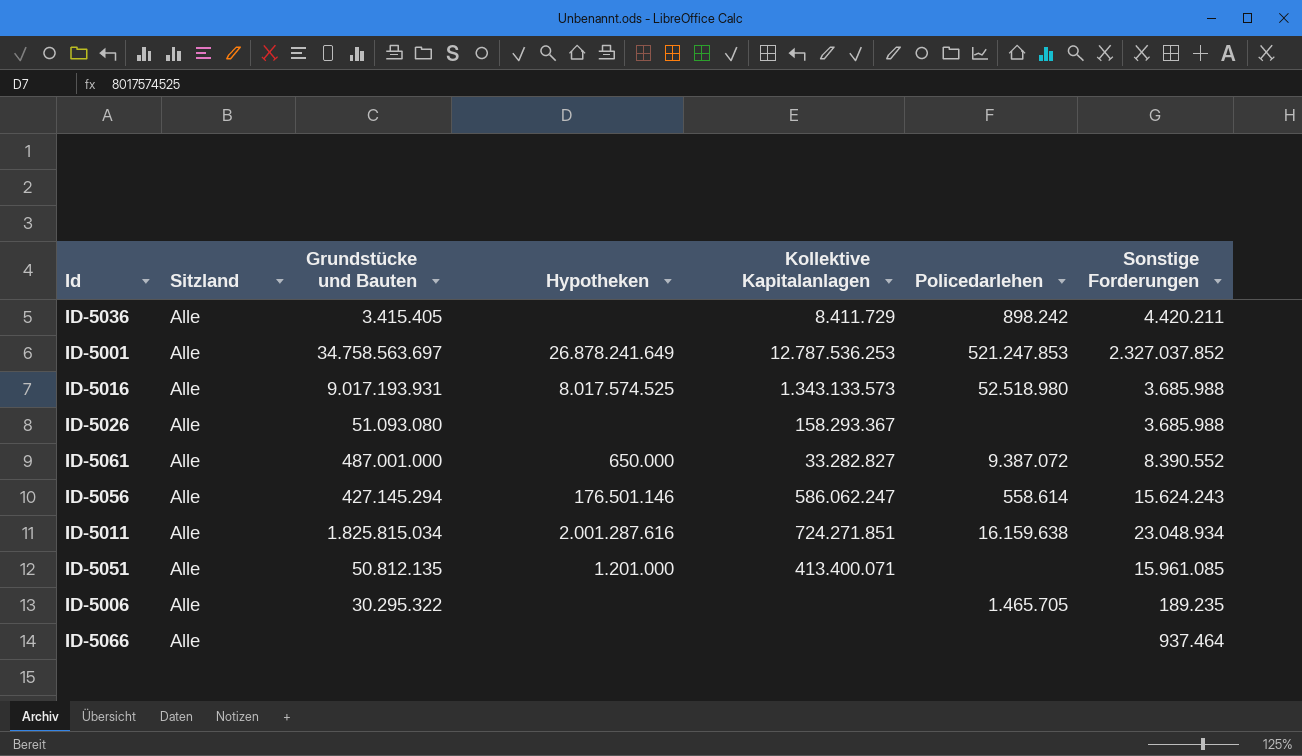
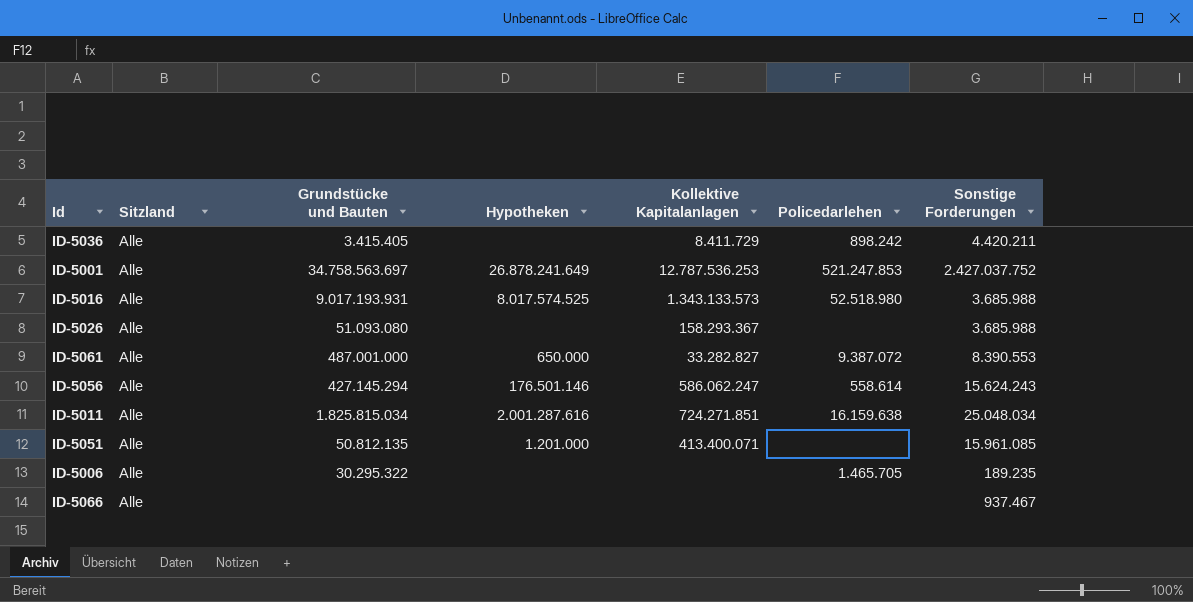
ID-5001 | Sonstige Forderungen: 2.327.037.852 -> 2.427.037.752
ID-5061 | Sonstige Forderungen: 8.390.552 -> 8.390.553
ID-5011 | Sonstige Forderungen: 23.048.934 -> 25.048.034
ID-5066 | Sonstige Forderungen: 937.464 -> 937.467

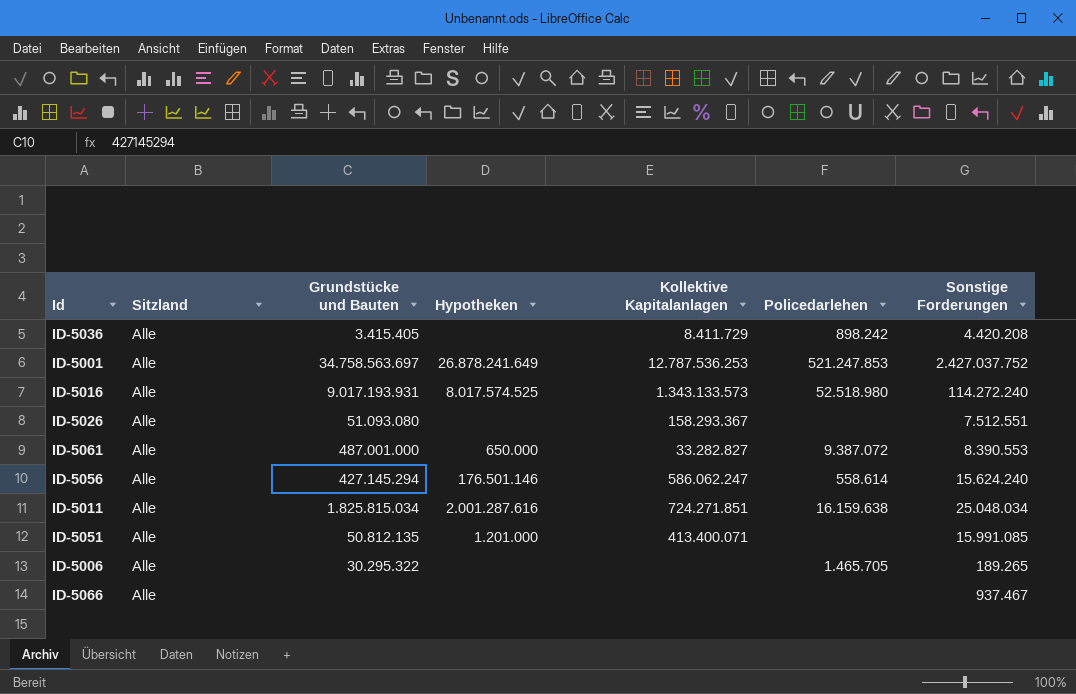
ID-5036 | Sonstige Forderungen: 4.420.211 -> 4.420.208
ID-5016 | Sonstige Forderungen: 3.685.988 -> 114.272.240
ID-5026 | Sonstige Forderungen: 3.685.988 -> 7.512.551
ID-5056 | Sonstige Forderungen: 15.624.243 -> 15.624.240
ID-5051 | Sonstige Forderungen: 15.961.085 -> 15.991.085
ID-5006 | Sonstige Forderungen: 189.235 -> 189.265

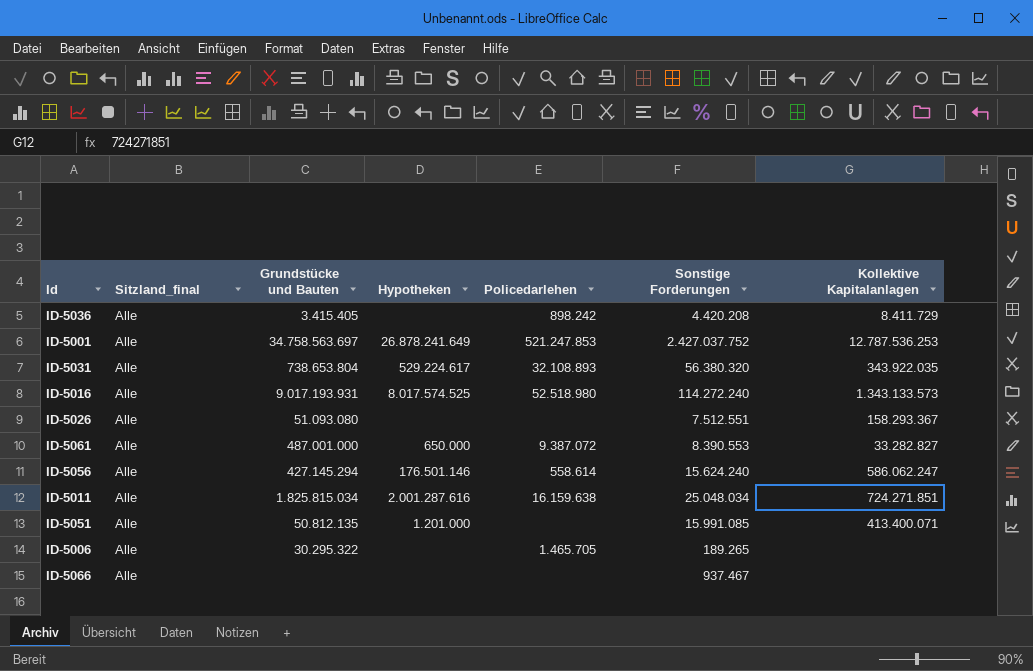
column name: Sitzland -> Sitzland_final
column Kollektive Kapitalanlagen | position: 5 -> 7
row ID-5031: none -> Alle | 738.653.804 | 529.224.617 | 32.108.893 | 56.380.320 | 343.922.035

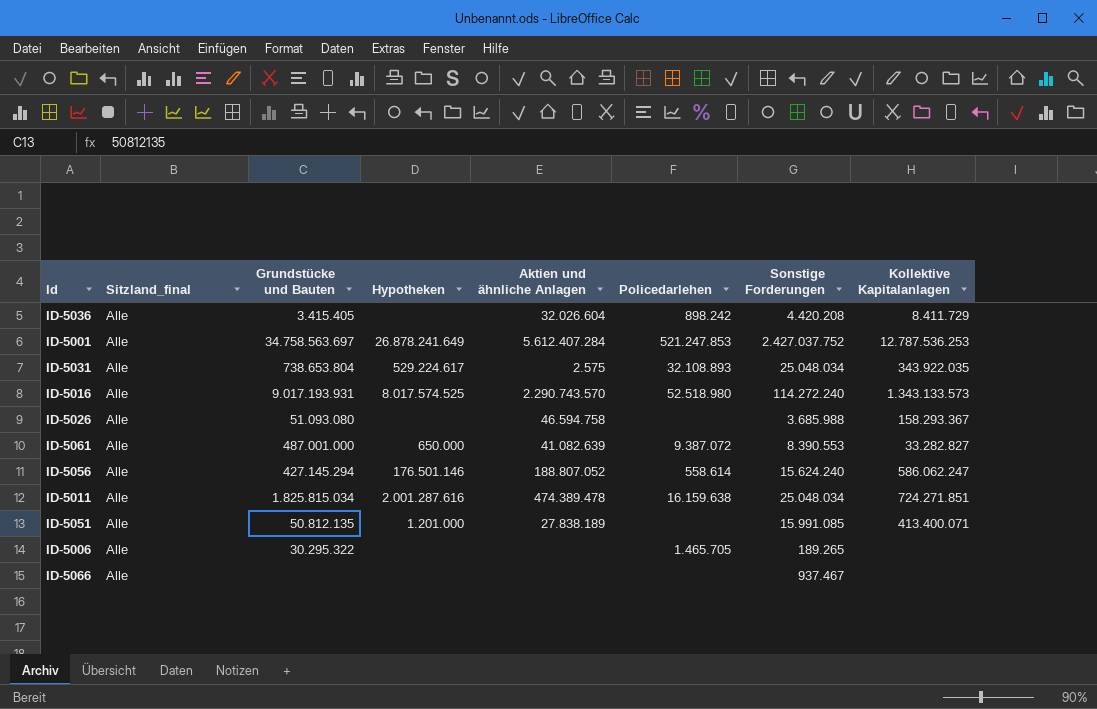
column Aktien und ähnliche Anlagen | position: none -> 5
ID-5031 | Sonstige Forderungen: 56.380.320 -> 25.048.034
ID-5026 | Sonstige Forderungen: 7.512.551 -> 3.685.988

